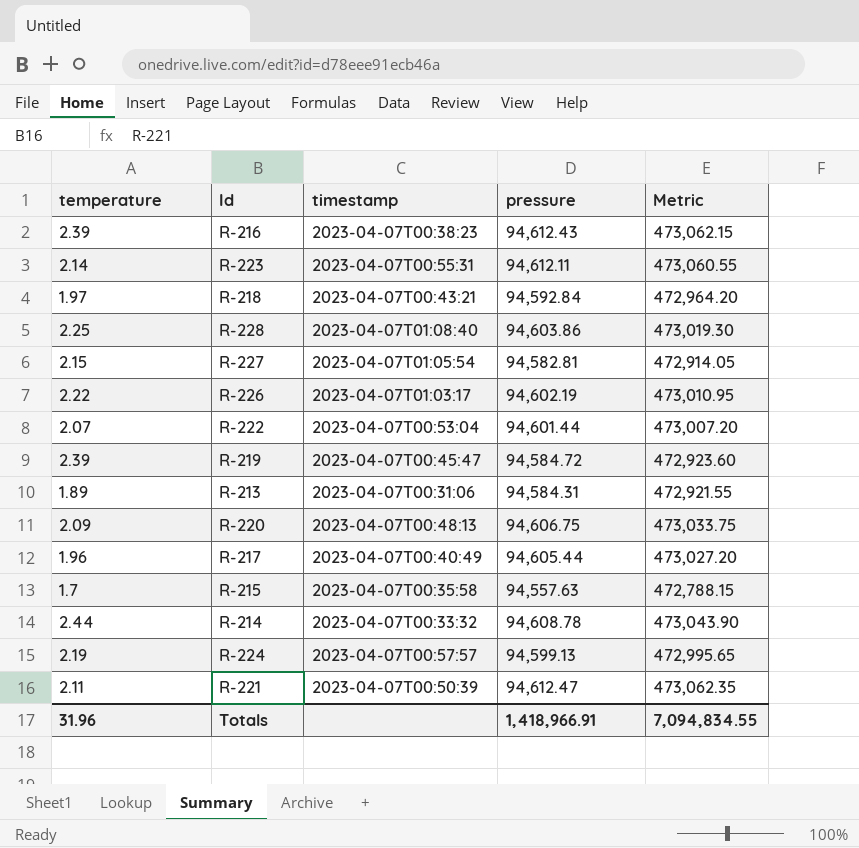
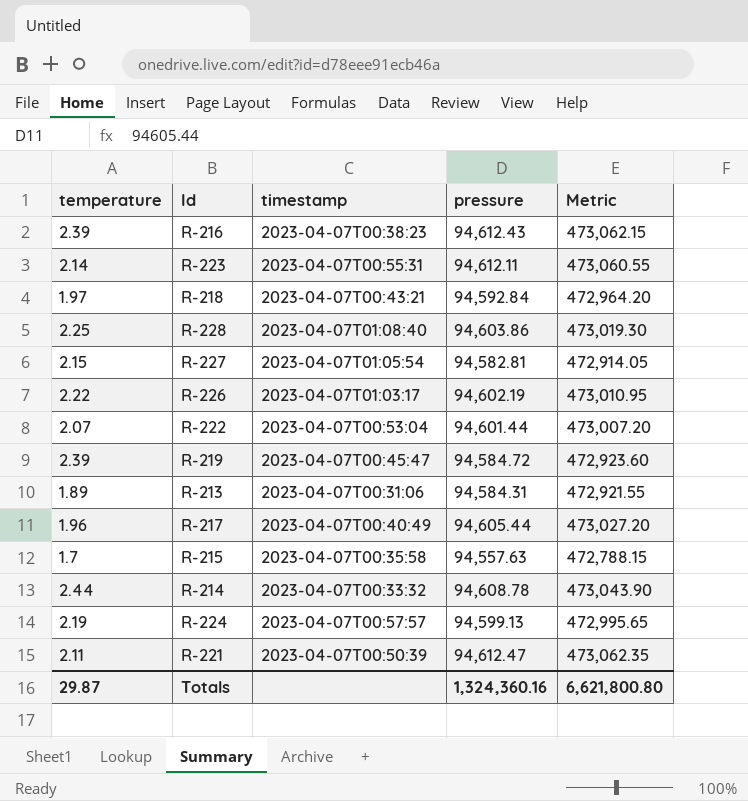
row R-220: 2.09 | 2023-04-07T00:48:13 | 94,606.75 | 473,033.75 -> none
Totals | temperature: 31.96 -> 29.87
Totals | pressure: 1,418,966.91 -> 1,324,360.16
Totals | Metric: 7,094,834.55 -> 6,621,800.80

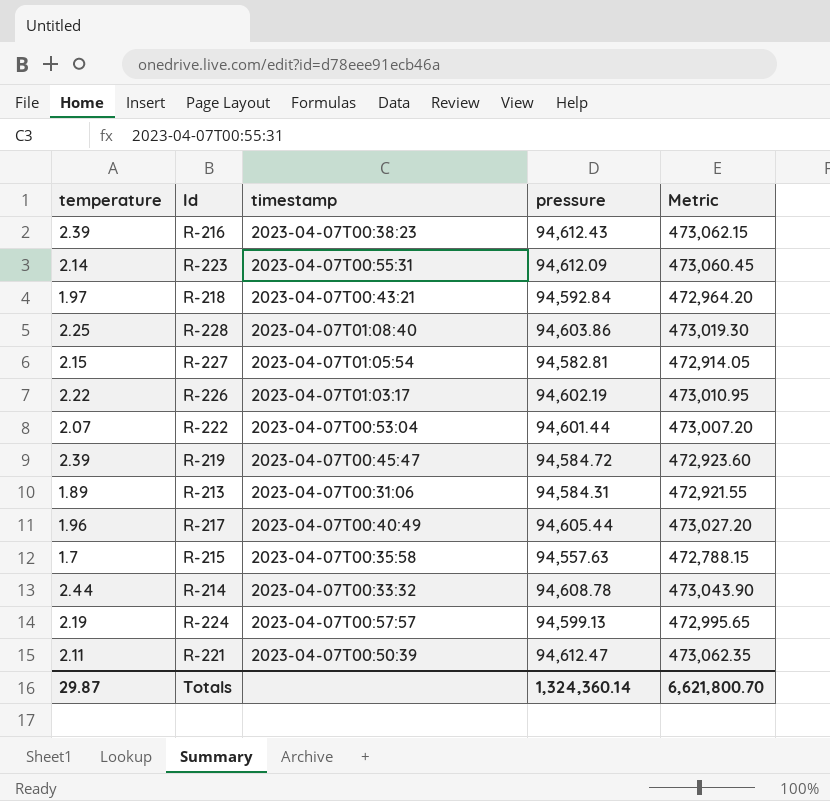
R-223 | pressure: 94,612.11 -> 94,612.09
R-223 | Metric: 473,060.55 -> 473,060.45
Totals | pressure: 1,324,360.16 -> 1,324,360.14
Totals | Metric: 6,621,800.80 -> 6,621,800.70

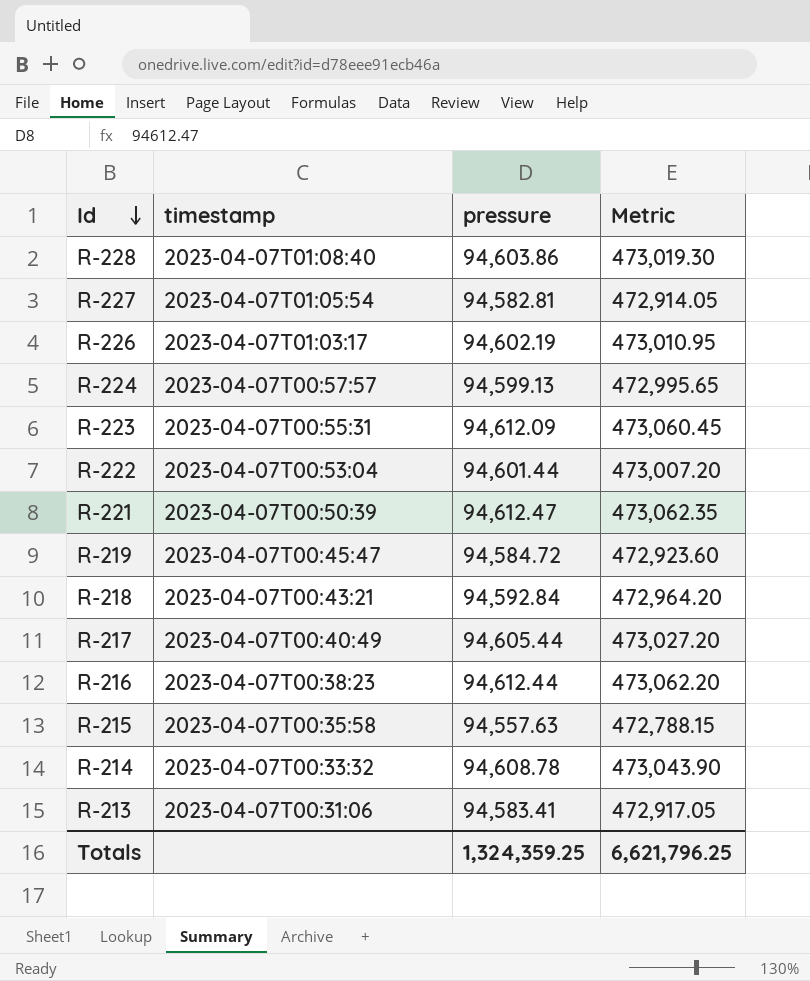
row order: none -> Id descending
column temperature | position: 1 -> none
R-216 | pressure: 94,612.43 -> 94,612.44
R-216 | Metric: 473,062.15 -> 473,062.20
R-213 | pressure: 94,584.31 -> 94,583.41
R-213 | Metric: 472,921.55 -> 472,917.05
Totals | pressure: 1,324,360.14 -> 1,324,359.25
Totals | Metric: 6,621,800.70 -> 6,621,796.25

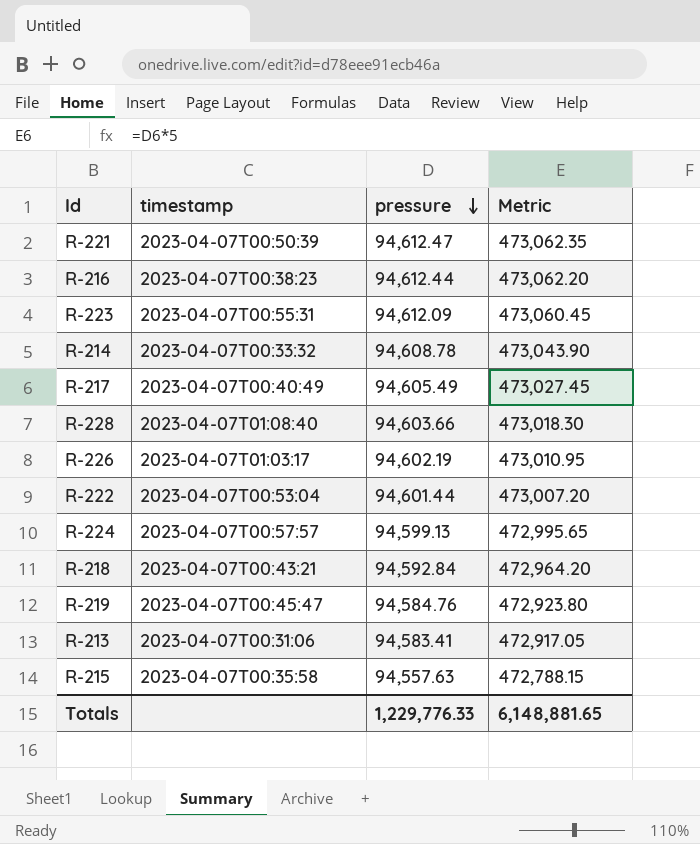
row order: Id descending -> pressure descending
row R-227: 2023-04-07T01:05:54 | 94,582.81 | 472,914.05 -> none
R-217 | pressure: 94,605.44 -> 94,605.49
R-217 | Metric: 473,027.20 -> 473,027.45
R-228 | pressure: 94,603.86 -> 94,603.66
R-228 | Metric: 473,019.30 -> 473,018.30
R-219 | pressure: 94,584.72 -> 94,584.76
R-219 | Metric: 472,923.60 -> 472,923.80
Totals | pressure: 1,324,359.25 -> 1,229,776.33
Totals | Metric: 6,621,796.25 -> 6,148,881.65

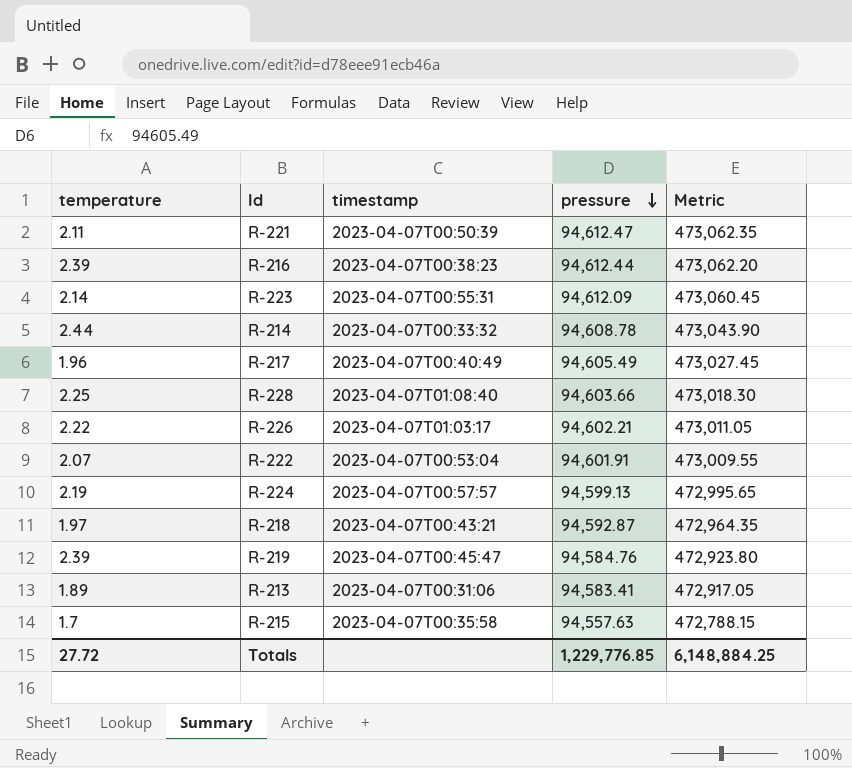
column temperature | position: none -> 1
R-226 | pressure: 94,602.19 -> 94,602.21
R-226 | Metric: 473,010.95 -> 473,011.05
R-222 | pressure: 94,601.44 -> 94,601.91
R-222 | Metric: 473,007.20 -> 473,009.55
R-218 | pressure: 94,592.84 -> 94,592.87
R-218 | Metric: 472,964.20 -> 472,964.35
Totals | pressure: 1,229,776.33 -> 1,229,776.85
Totals | Metric: 6,148,881.65 -> 6,148,884.25

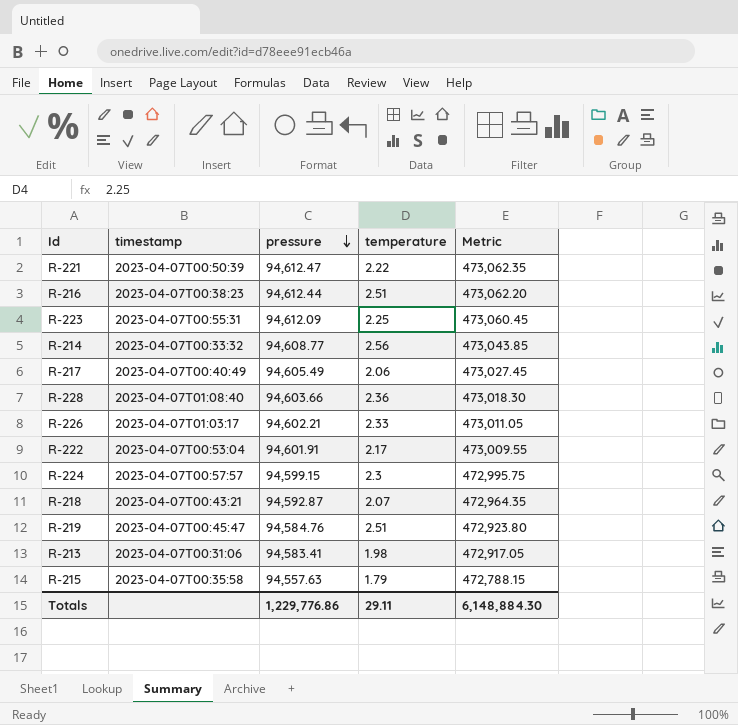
column temperature | position: 1 -> 4
R-221 | temperature: 2.11 -> 2.22
R-216 | temperature: 2.39 -> 2.51
R-223 | temperature: 2.14 -> 2.25
R-214 | pressure: 94,608.78 -> 94,608.77
R-214 | temperature: 2.44 -> 2.56
R-214 | Metric: 473,043.90 -> 473,043.85
R-217 | temperature: 1.96 -> 2.06
R-228 | temperature: 2.25 -> 2.36
R-226 | temperature: 2.22 -> 2.33
R-222 | temperature: 2.07 -> 2.17
R-224 | pressure: 94,599.13 -> 94,599.15
R-224 | temperature: 2.19 -> 2.3
R-224 | Metric: 472,995.65 -> 472,995.75
R-218 | temperature: 1.97 -> 2.07
R-219 | temperature: 2.39 -> 2.51
R-213 | temperature: 1.89 -> 1.98
R-215 | temperature: 1.7 -> 1.79
Totals | pressure: 1,229,776.85 -> 1,229,776.86
Totals | temperature: 27.72 -> 29.11
Totals | Metric: 6,148,884.25 -> 6,148,884.30

